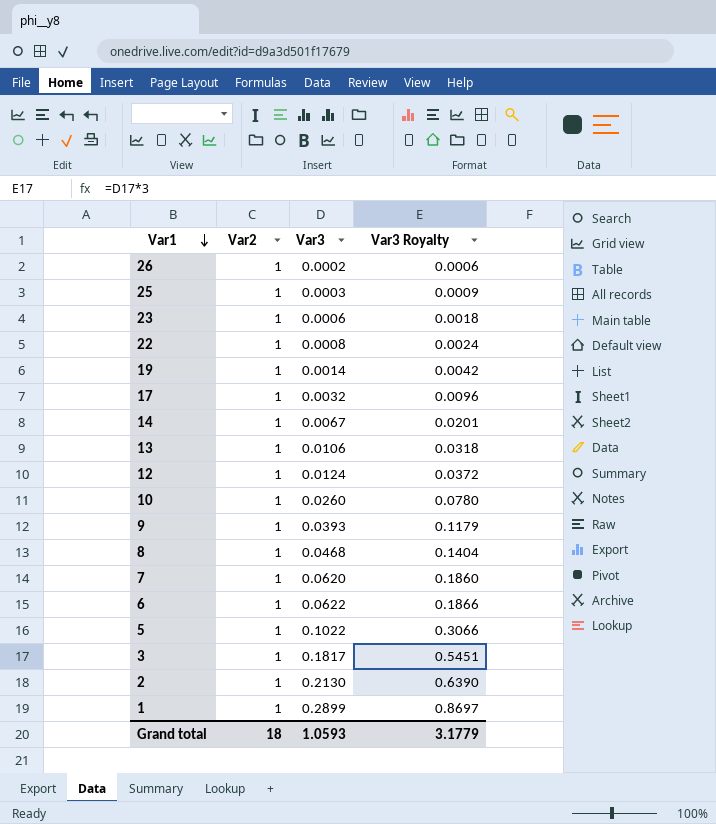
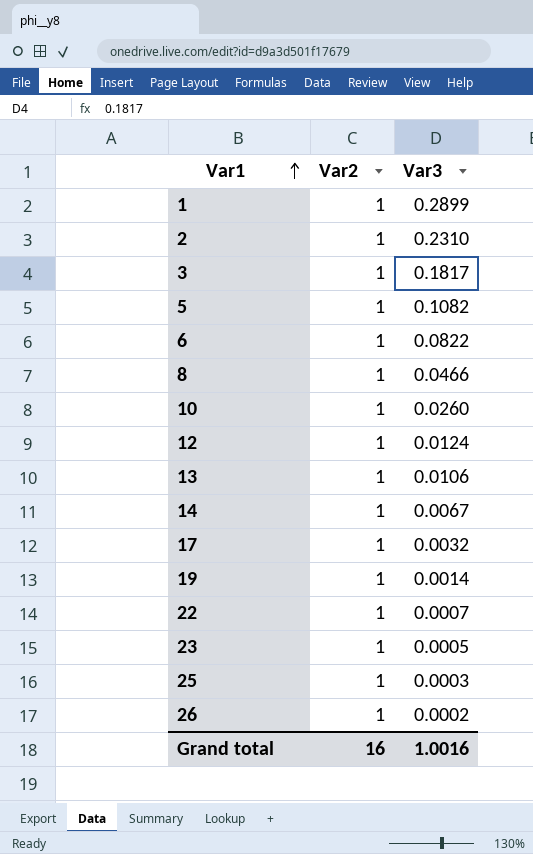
row order: Var1 descending -> Var1 ascending
column Var3 Royalty | formula: [Var3] * 3 -> none
row 9: 1 | 0.0393 | 0.1179 -> none
row 7: 1 | 0.0620 | 0.1860 -> none
2 | Var3: 0.2130 -> 0.2310
5 | Var3: 0.1022 -> 0.1082
6 | Var3: 0.0622 -> 0.0822
8 | Var3: 0.0468 -> 0.0466
22 | Var3: 0.0008 -> 0.0007
23 | Var3: 0.0006 -> 0.0005
Grand total | Var2: 18 -> 16
Grand total | Var3: 1.0593 -> 1.0016

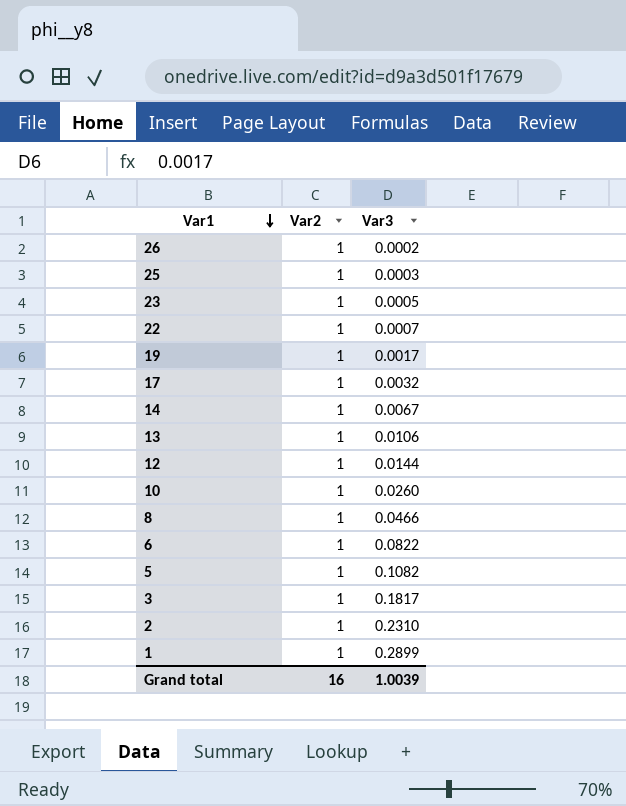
row order: Var1 ascending -> Var1 descending
19 | Var3: 0.0014 -> 0.0017
12 | Var3: 0.0124 -> 0.0144
Grand total | Var3: 1.0016 -> 1.0039

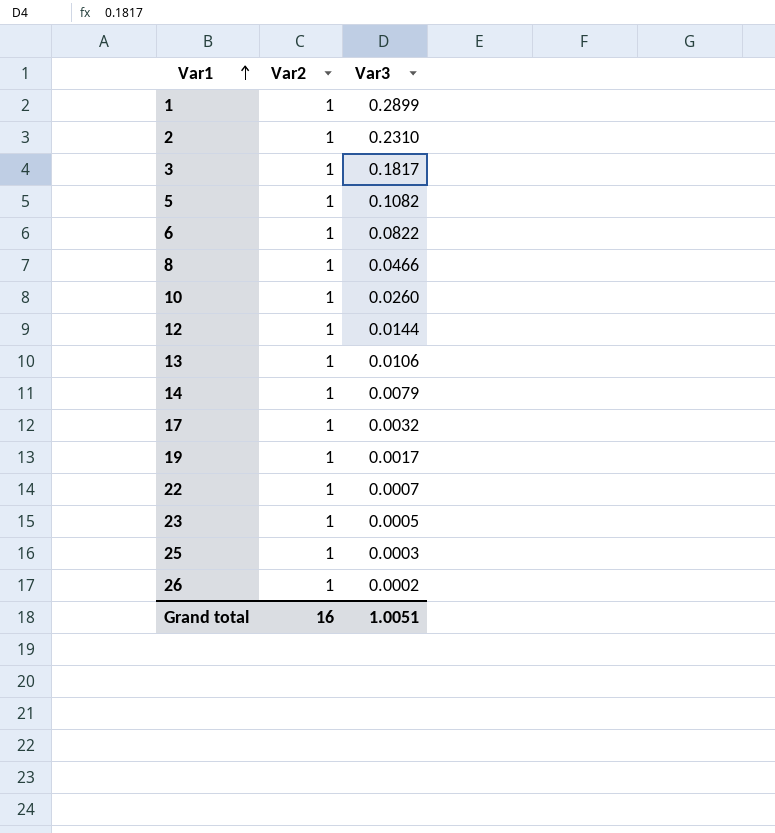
row order: Var1 descending -> Var1 ascending
14 | Var3: 0.0067 -> 0.0079
Grand total | Var3: 1.0039 -> 1.0051

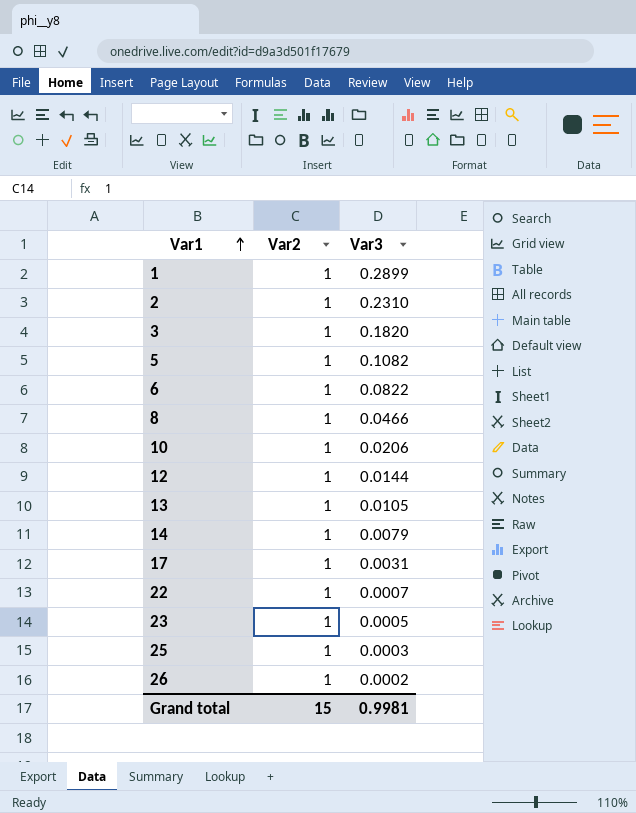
row 19: 1 | 0.0017 -> none
3 | Var3: 0.1817 -> 0.1820
10 | Var3: 0.0260 -> 0.0206
13 | Var3: 0.0106 -> 0.0105
17 | Var3: 0.0032 -> 0.0031
Grand total | Var2: 16 -> 15
Grand total | Var3: 1.0051 -> 0.9981

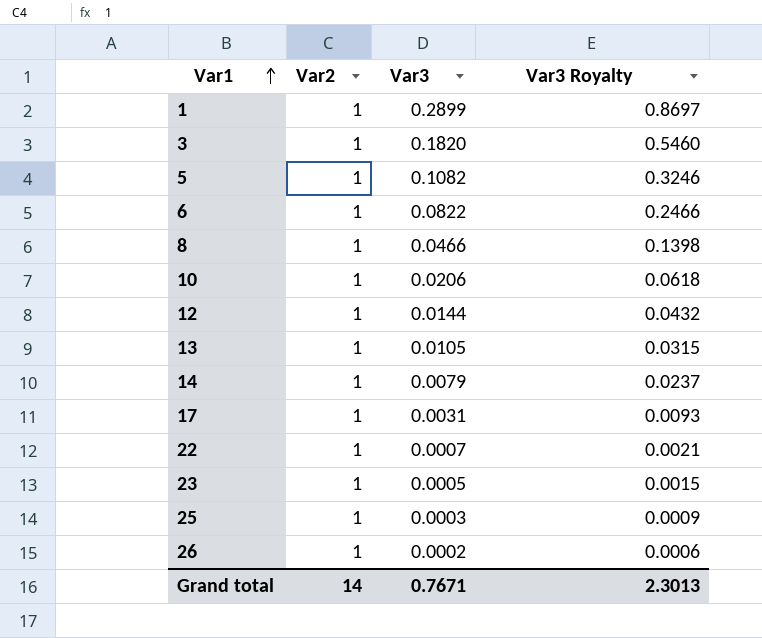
column Var3 Royalty | formula: none -> [Var3] * 3
row 2: 1 | 0.2310 -> none
Grand total | Var2: 15 -> 14
Grand total | Var3: 0.9981 -> 0.7671

